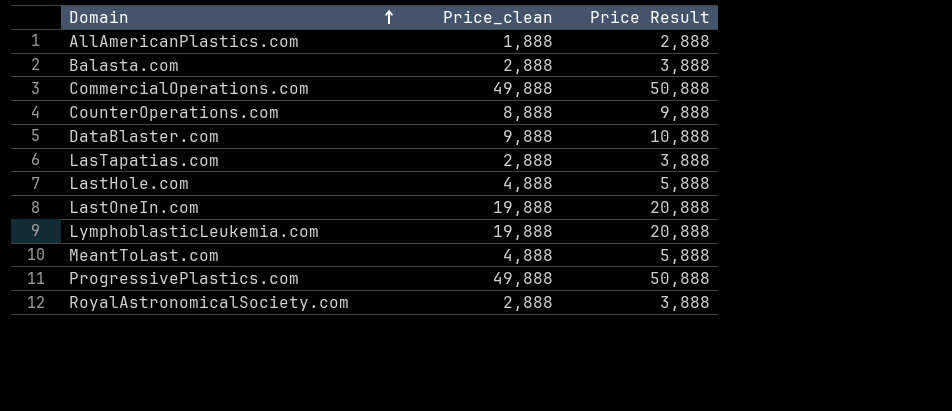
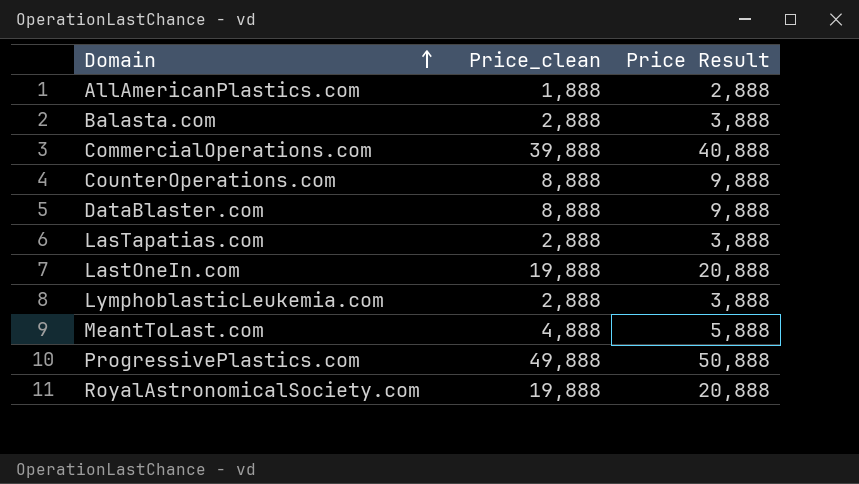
row LastHole.com: 4,888 | 5,888 -> none
CommercialOperations.com | Price_clean: 49,888 -> 39,888
CommercialOperations.com | Price Result: 50,888 -> 40,888
DataBlaster.com | Price_clean: 9,888 -> 8,888
DataBlaster.com | Price Result: 10,888 -> 9,888
LymphoblasticLeukemia.com | Price_clean: 19,888 -> 2,888
LymphoblasticLeukemia.com | Price Result: 20,888 -> 3,888
RoyalAstronomicalSociety.com | Price_clean: 2,888 -> 19,888
RoyalAstronomicalSociety.com | Price Result: 3,888 -> 20,888

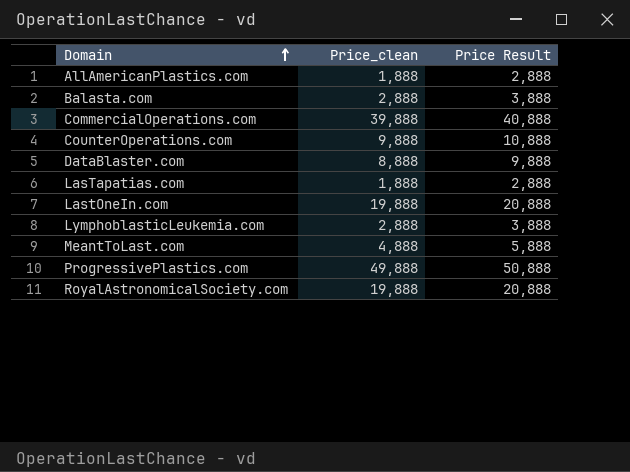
CounterOperations.com | Price_clean: 8,888 -> 9,888
CounterOperations.com | Price Result: 9,888 -> 10,888
LasTapatias.com | Price_clean: 2,888 -> 1,888
LasTapatias.com | Price Result: 3,888 -> 2,888

